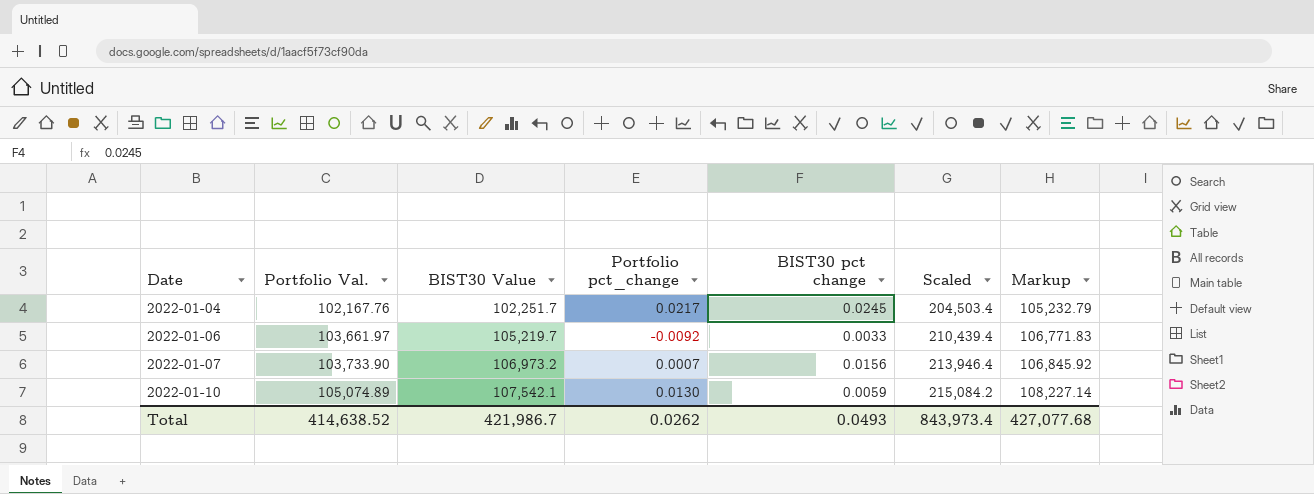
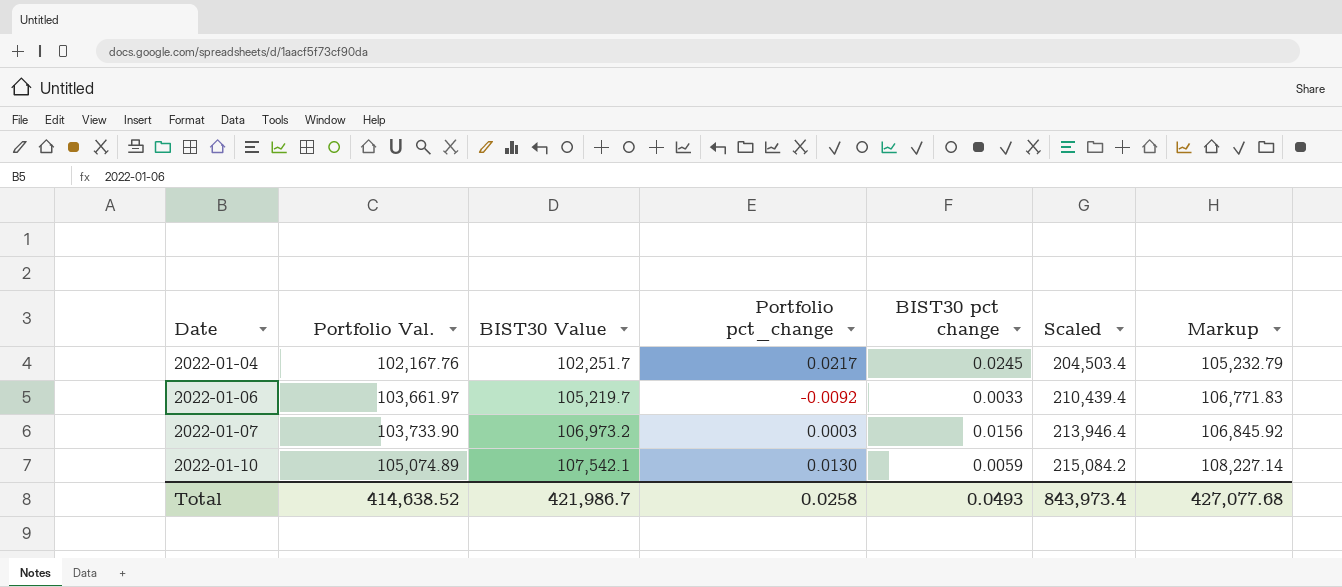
2022-01-07 | Portfolio pct_change: 0.0007 -> 0.0003
Total | Portfolio pct_change: 0.0262 -> 0.0258

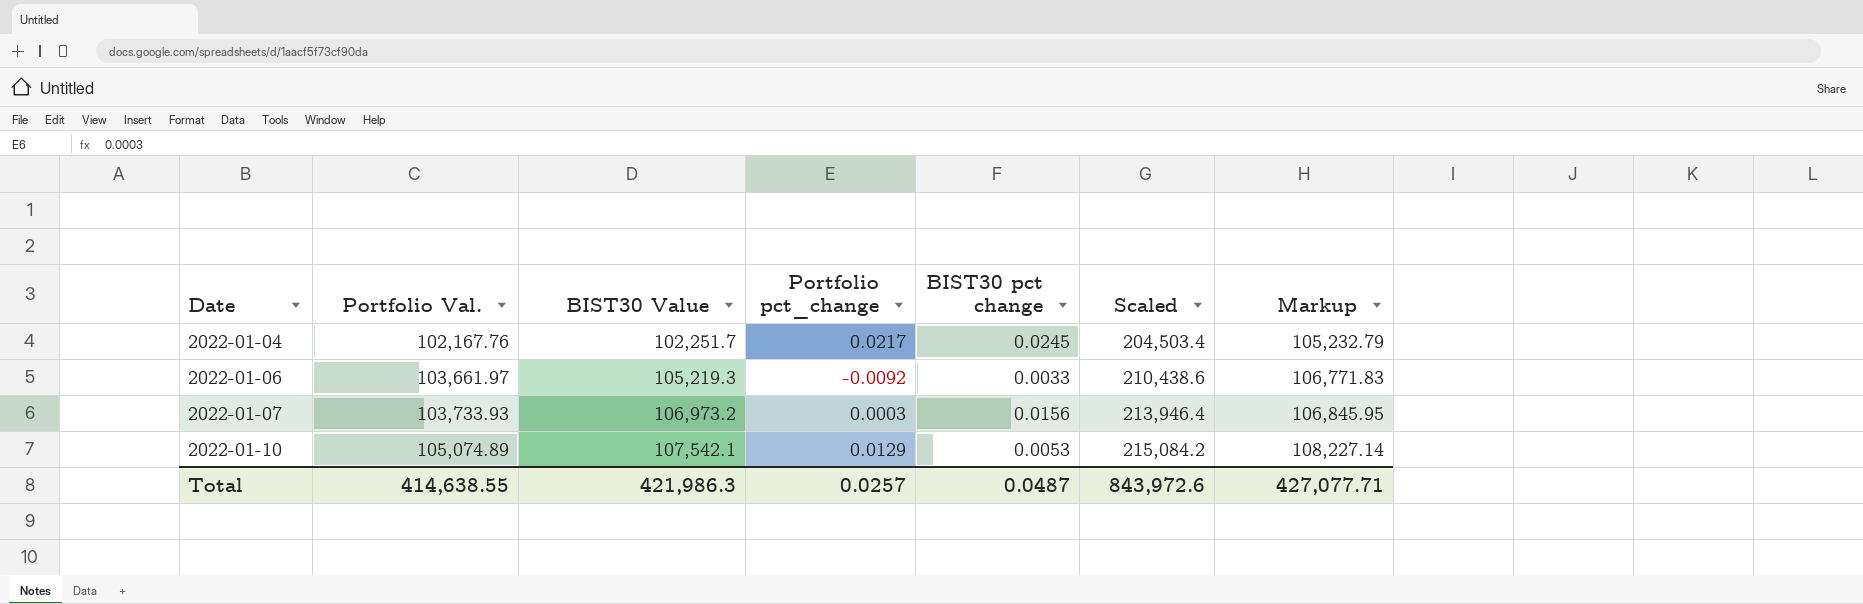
2022-01-06 | BIST30 Value: 105,219.7 -> 105,219.3
2022-01-06 | Scaled: 210,439.4 -> 210,438.6
2022-01-07 | Portfolio Val.: 103,733.90 -> 103,733.93
2022-01-07 | Markup: 106,845.92 -> 106,845.95
2022-01-10 | Portfolio pct_change: 0.0130 -> 0.0129
2022-01-10 | BIST30 pct change: 0.0059 -> 0.0053
Total | Portfolio Val.: 414,638.52 -> 414,638.55
Total | BIST30 Value: 421,986.7 -> 421,986.3
Total | Portfolio pct_change: 0.0258 -> 0.0257
Total | BIST30 pct change: 0.0493 -> 0.0487
Total | Scaled: 843,973.4 -> 843,972.6
Total | Markup: 427,077.68 -> 427,077.71

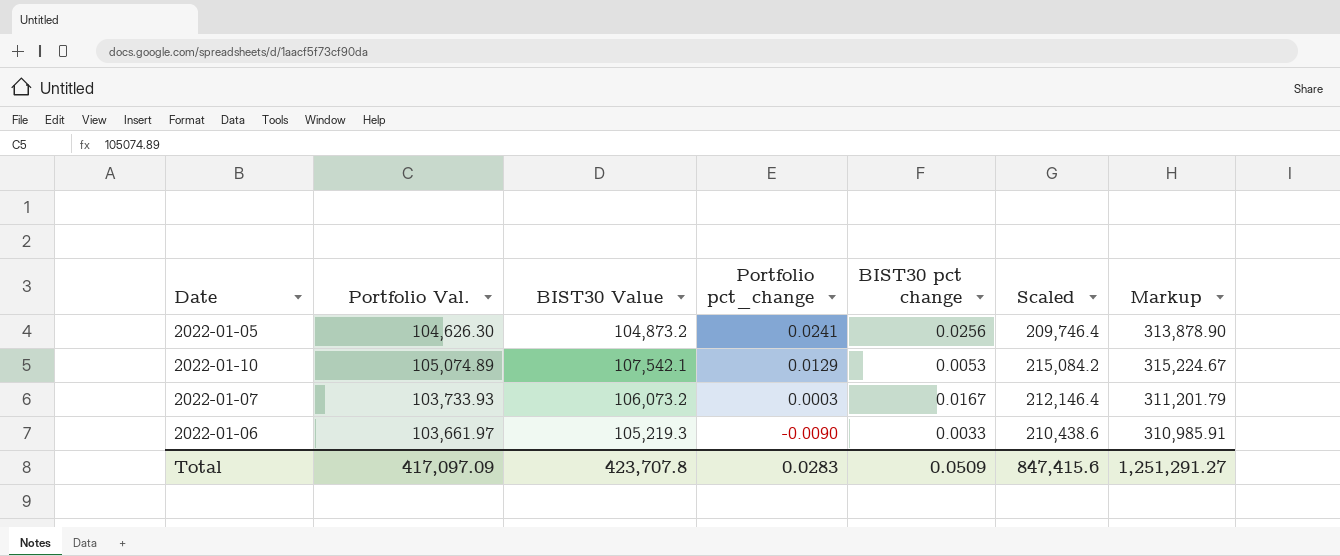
row order: Date ascending -> Portfolio pct_change descending
column Markup | formula: [Portfolio Val.] * 1.03 -> [Portfolio Val.] * 3
row 2022-01-04: 102,167.76 | 102,251.7 | 0.0217 | 0.0245 | 204,503.4 | 105,232.79 -> none
row 2022-01-05: none -> 104,626.30 | 104,873.2 | 0.0241 | 0.0256 | 209,746.4 | 313,878.90
2022-01-07 | BIST30 Value: 106,973.2 -> 106,073.2
2022-01-07 | BIST30 pct change: 0.0156 -> 0.0167
2022-01-07 | Scaled: 213,946.4 -> 212,146.4
2022-01-06 | Portfolio pct_change: -0.0092 -> -0.0090
Total | Portfolio Val.: 414,638.55 -> 417,097.09
Total | BIST30 Value: 421,986.3 -> 423,707.8
Total | Portfolio pct_change: 0.0257 -> 0.0283
Total | BIST30 pct change: 0.0487 -> 0.0509
Total | Scaled: 843,972.6 -> 847,415.6
Total | Markup: 427,077.71 -> 1,251,291.27

